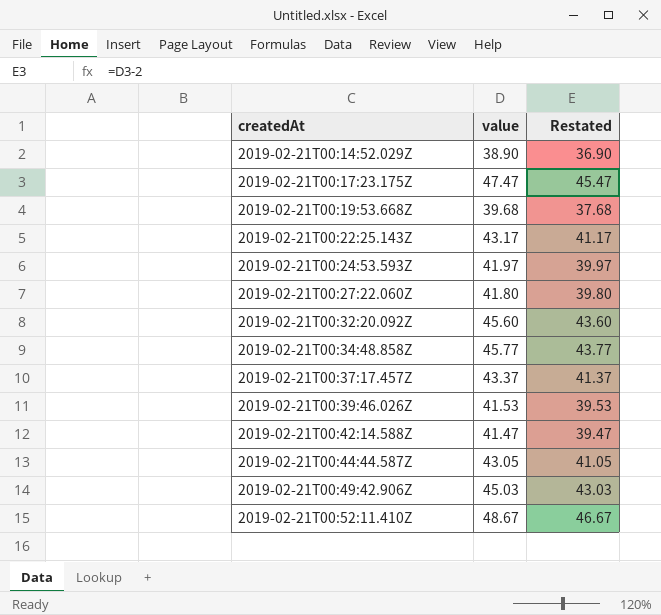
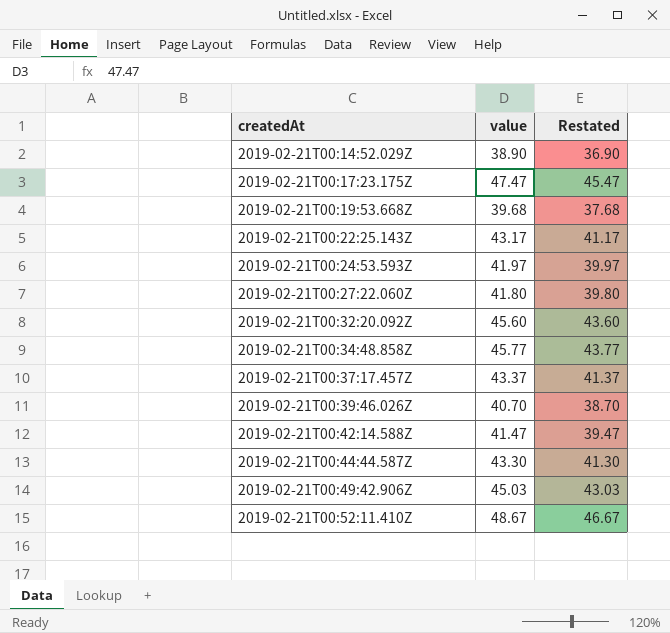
2019-02-21T00:39:46.026Z | value: 41.53 -> 40.70
2019-02-21T00:39:46.026Z | Restated: 39.53 -> 38.70
2019-02-21T00:44:44.587Z | value: 43.05 -> 43.30
2019-02-21T00:44:44.587Z | Restated: 41.05 -> 41.30

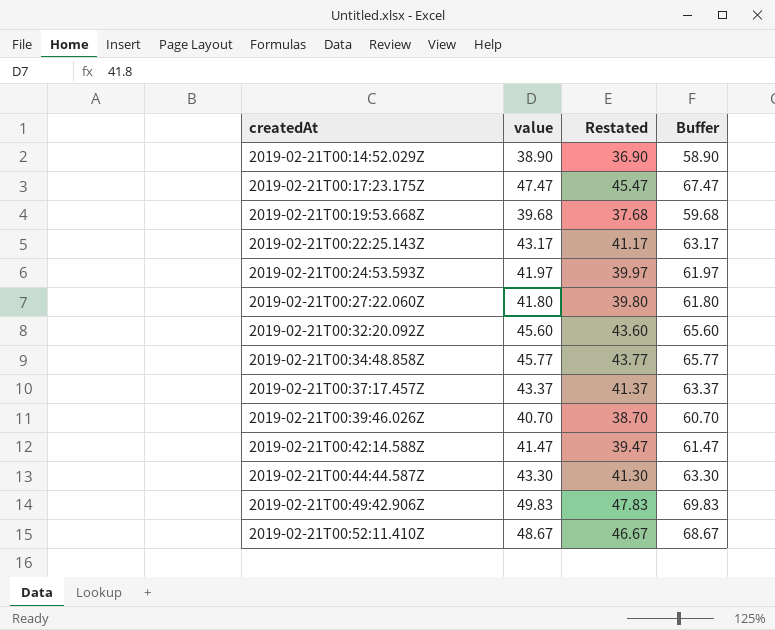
column Buffer | formula: none -> [value] + 20
2019-02-21T00:49:42.906Z | value: 45.03 -> 49.83
2019-02-21T00:49:42.906Z | Restated: 43.03 -> 47.83

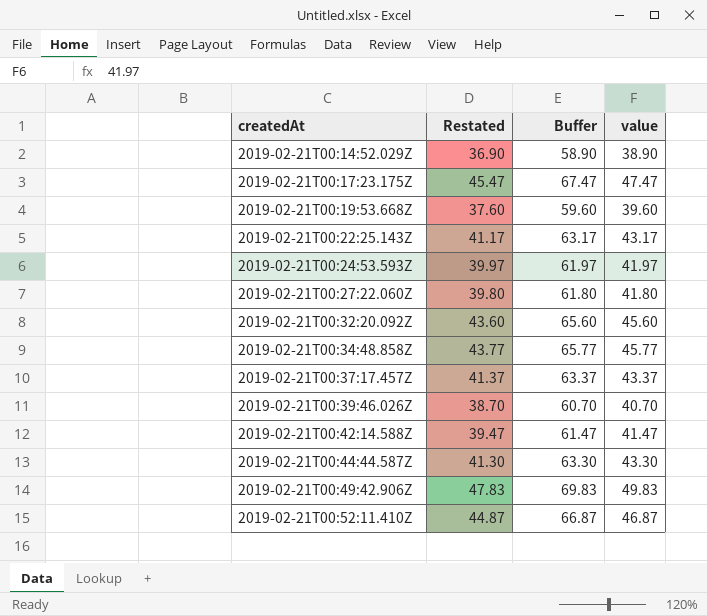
column value | position: 2 -> 4
2019-02-21T00:19:53.668Z | Restated: 37.68 -> 37.60
2019-02-21T00:19:53.668Z | Buffer: 59.68 -> 59.60
2019-02-21T00:19:53.668Z | value: 39.68 -> 39.60
2019-02-21T00:52:11.410Z | Restated: 46.67 -> 44.87
2019-02-21T00:52:11.410Z | Buffer: 68.67 -> 66.87
2019-02-21T00:52:11.410Z | value: 48.67 -> 46.87

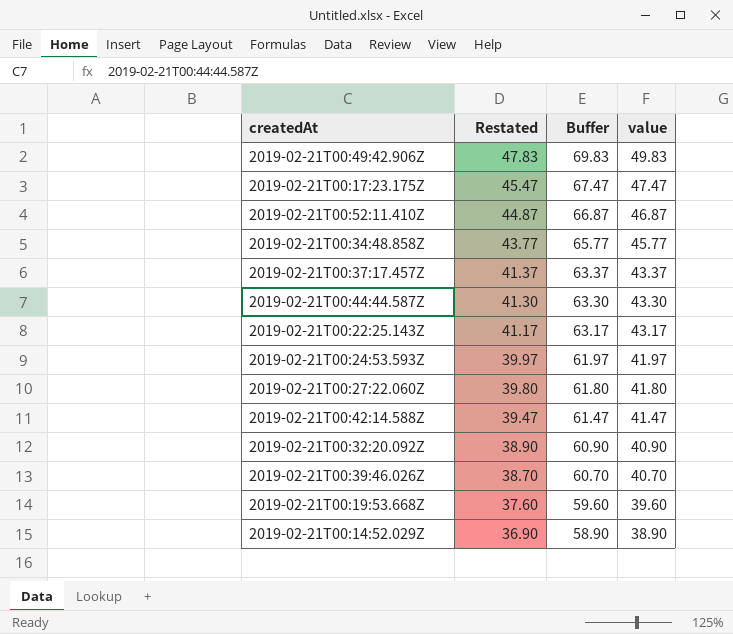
row order: createdAt ascending -> Restated descending
2019-02-21T00:32:20.092Z | Restated: 43.60 -> 38.90
2019-02-21T00:32:20.092Z | Buffer: 65.60 -> 60.90
2019-02-21T00:32:20.092Z | value: 45.60 -> 40.90

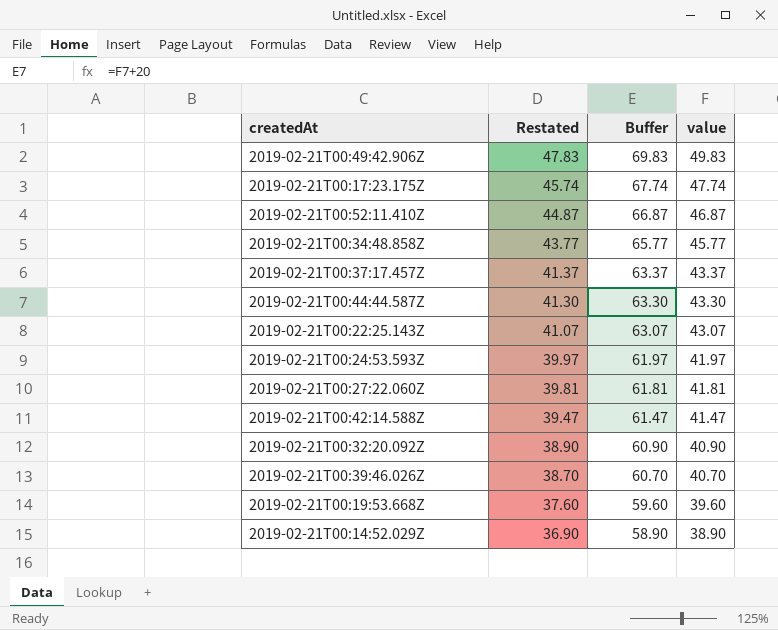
2019-02-21T00:17:23.175Z | Restated: 45.47 -> 45.74
2019-02-21T00:17:23.175Z | Buffer: 67.47 -> 67.74
2019-02-21T00:17:23.175Z | value: 47.47 -> 47.74
2019-02-21T00:22:25.143Z | Restated: 41.17 -> 41.07
2019-02-21T00:22:25.143Z | Buffer: 63.17 -> 63.07
2019-02-21T00:22:25.143Z | value: 43.17 -> 43.07
2019-02-21T00:27:22.060Z | Restated: 39.80 -> 39.81
2019-02-21T00:27:22.060Z | Buffer: 61.80 -> 61.81
2019-02-21T00:27:22.060Z | value: 41.80 -> 41.81

